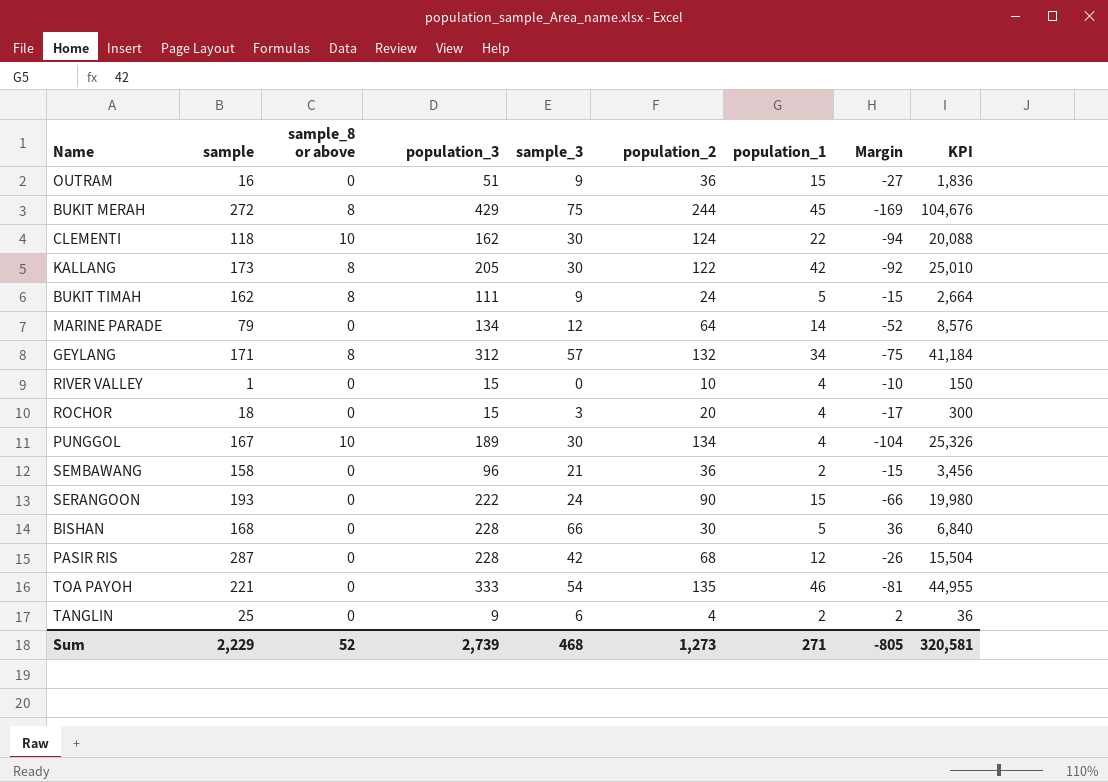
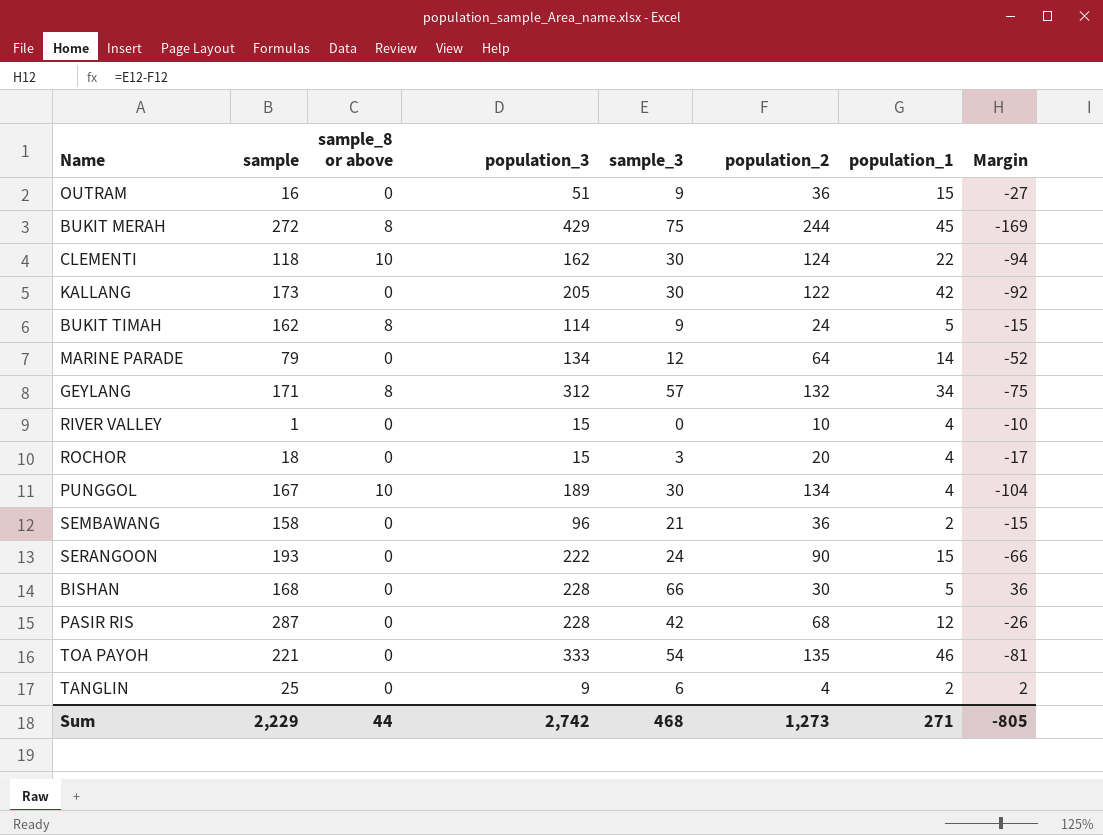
column KPI | formula: [population_3] * [population_2] -> none
KALLANG | sample_8 or above: 8 -> 0
BUKIT TIMAH | population_3: 111 -> 114
Sum | sample_8 or above: 52 -> 44
Sum | population_3: 2,739 -> 2,742

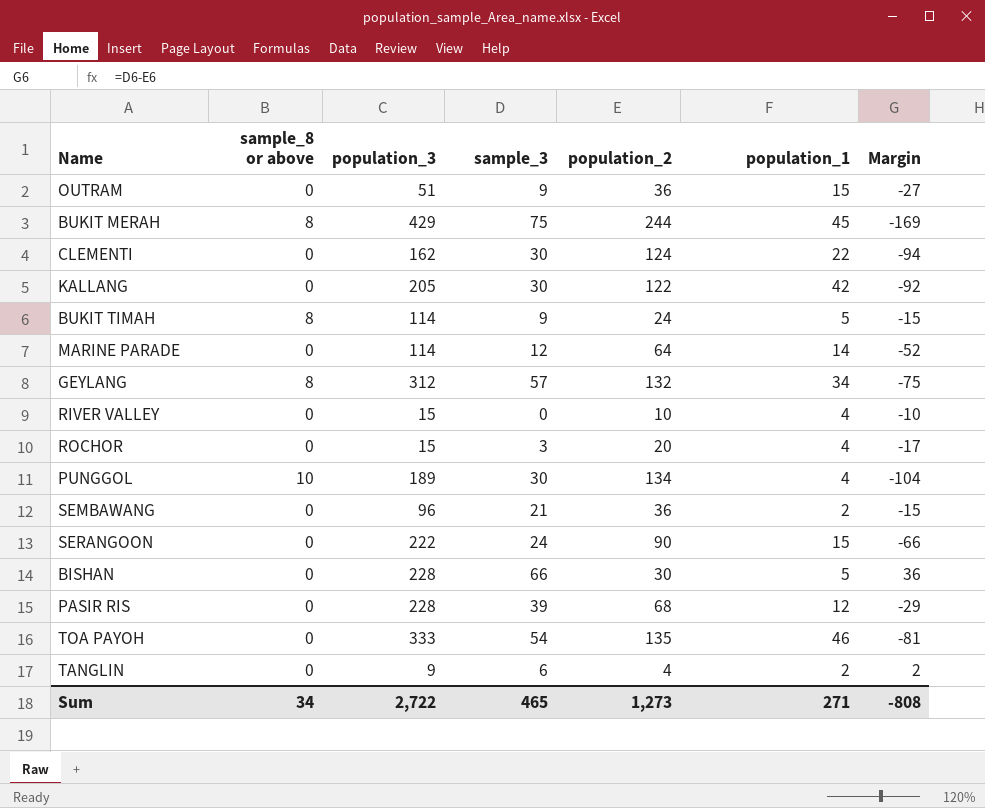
column sample | position: 2 -> none
CLEMENTI | sample_8 or above: 10 -> 0
MARINE PARADE | population_3: 134 -> 114
PASIR RIS | sample_3: 42 -> 39
PASIR RIS | Margin: -26 -> -29
Sum | sample_8 or above: 44 -> 34
Sum | population_3: 2,742 -> 2,722
Sum | sample_3: 468 -> 465
Sum | Margin: -805 -> -808

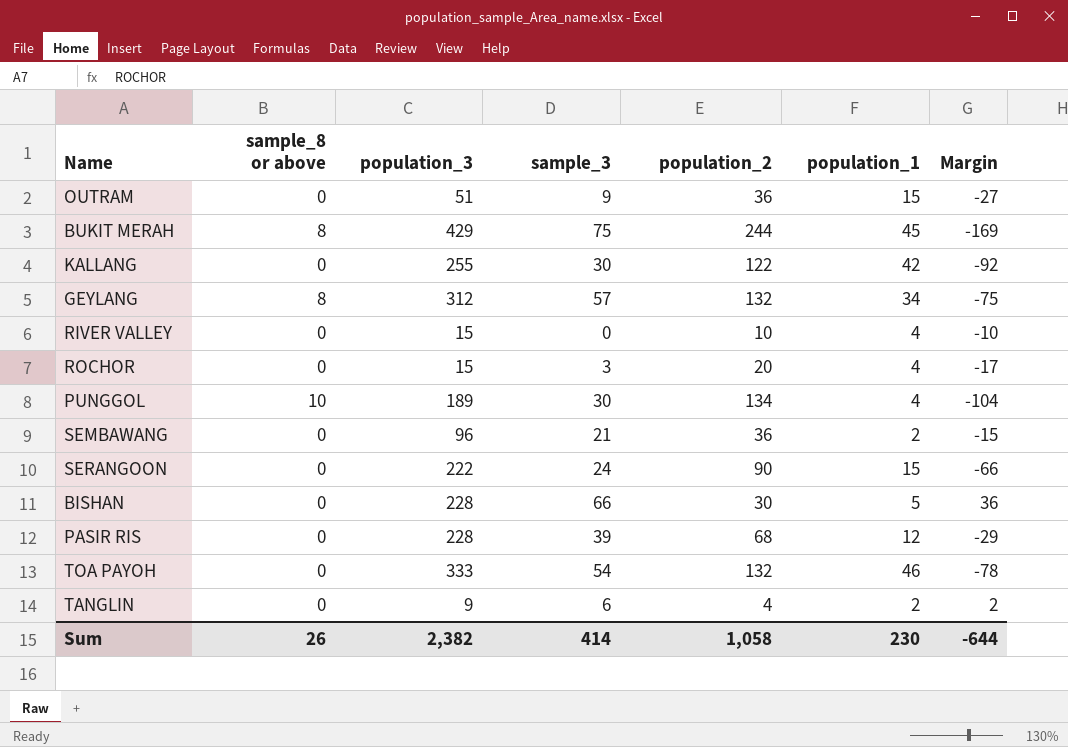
row CLEMENTI: 0 | 162 | 30 | 124 | 22 | -94 -> none
row BUKIT TIMAH: 8 | 114 | 9 | 24 | 5 | -15 -> none
row MARINE PARADE: 0 | 114 | 12 | 64 | 14 | -52 -> none
KALLANG | population_3: 205 -> 255
TOA PAYOH | population_2: 135 -> 132
TOA PAYOH | Margin: -81 -> -78
Sum | sample_8 or above: 34 -> 26
Sum | population_3: 2,722 -> 2,382
Sum | sample_3: 465 -> 414
Sum | population_2: 1,273 -> 1,058
Sum | population_1: 271 -> 230
Sum | Margin: -808 -> -644

